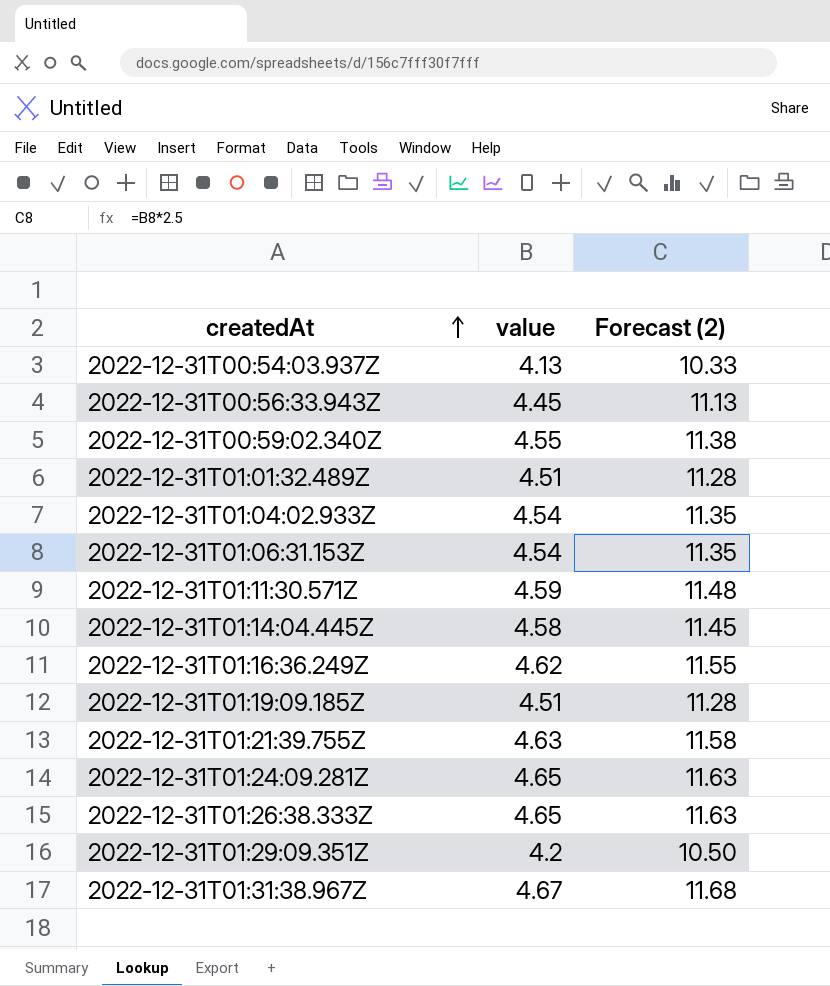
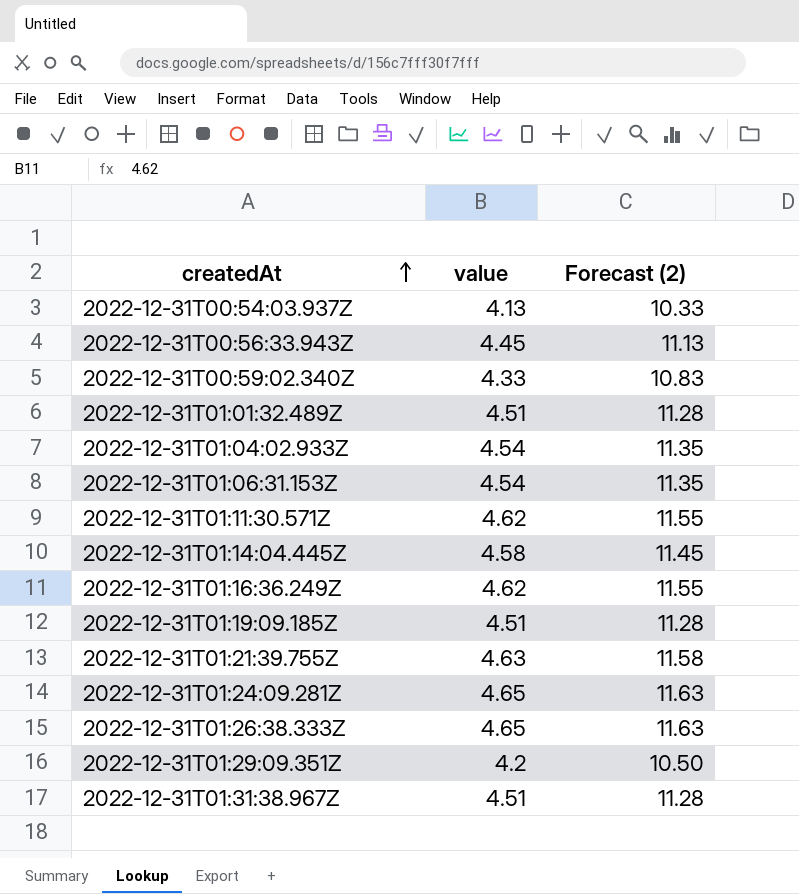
2022-12-31T00:59:02.340Z | value: 4.55 -> 4.33
2022-12-31T00:59:02.340Z | Forecast (2): 11.38 -> 10.83
2022-12-31T01:11:30.571Z | value: 4.59 -> 4.62
2022-12-31T01:11:30.571Z | Forecast (2): 11.48 -> 11.55
2022-12-31T01:31:38.967Z | value: 4.67 -> 4.51
2022-12-31T01:31:38.967Z | Forecast (2): 11.68 -> 11.28

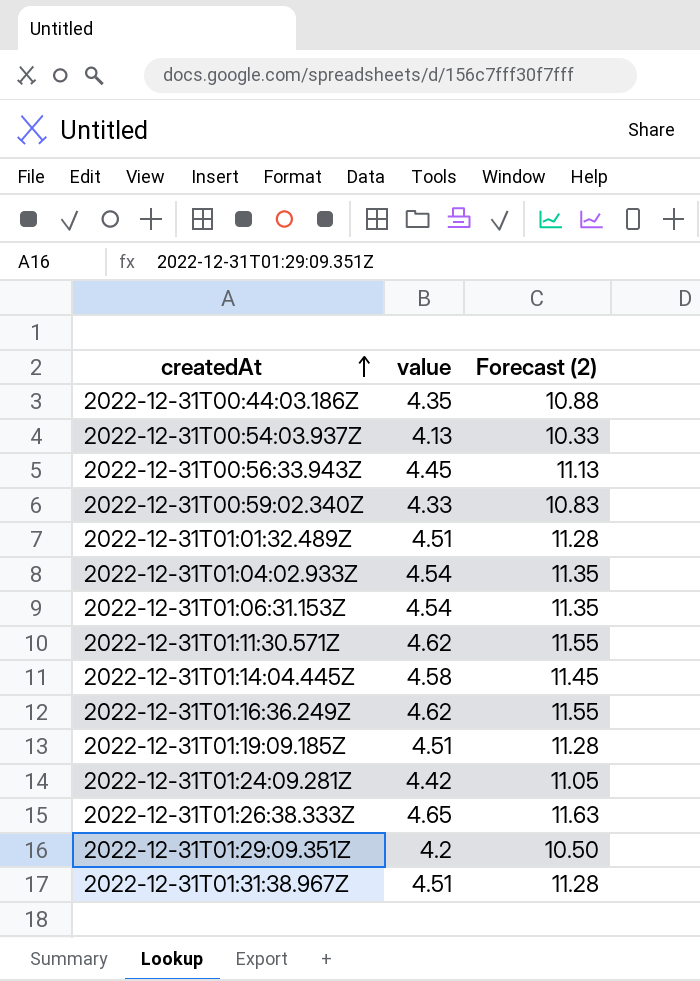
row 2022-12-31T01:21:39.755Z: 4.63 | 11.58 -> none
row 2022-12-31T00:44:03.186Z: none -> 4.35 | 10.88
2022-12-31T01:24:09.281Z | value: 4.65 -> 4.42
2022-12-31T01:24:09.281Z | Forecast (2): 11.63 -> 11.05

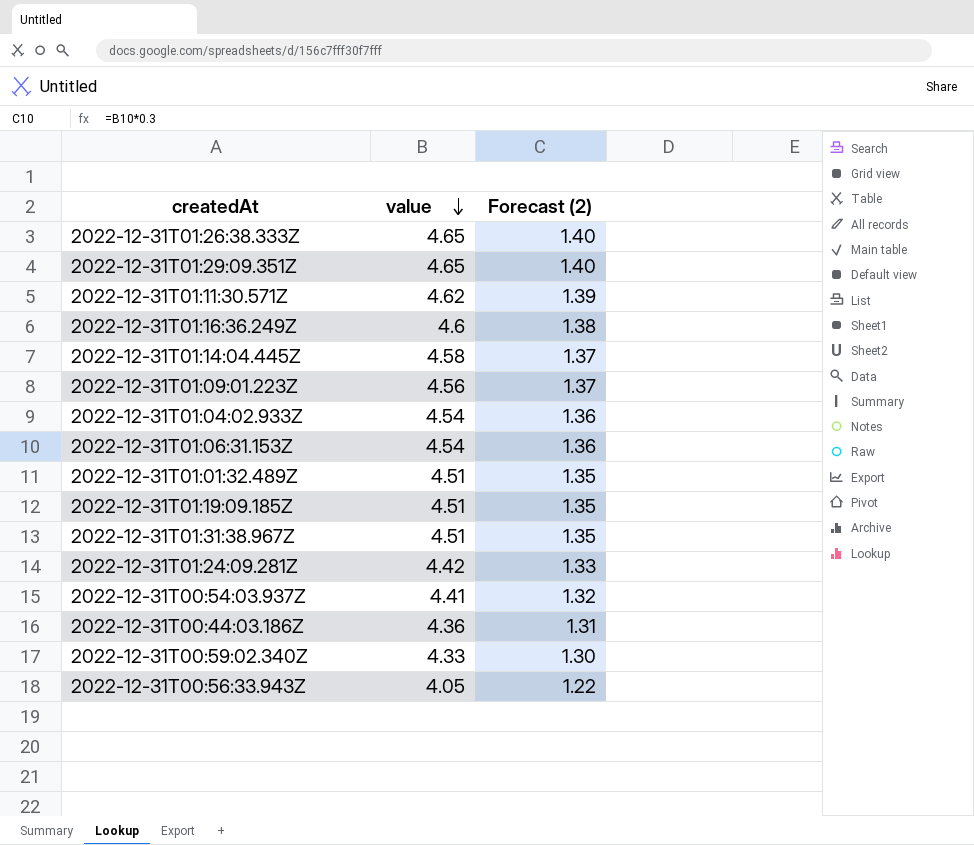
row order: createdAt ascending -> value descending
column Forecast (2) | formula: [value] * 2.5 -> [value] * 0.3
2022-12-31T01:29:09.351Z | value: 4.2 -> 4.65
2022-12-31T01:16:36.249Z | value: 4.62 -> 4.6
row 2022-12-31T01:09:01.223Z: none -> 4.56 | 1.37
2022-12-31T00:54:03.937Z | value: 4.13 -> 4.41
2022-12-31T00:44:03.186Z | value: 4.35 -> 4.36
2022-12-31T00:56:33.943Z | value: 4.45 -> 4.05

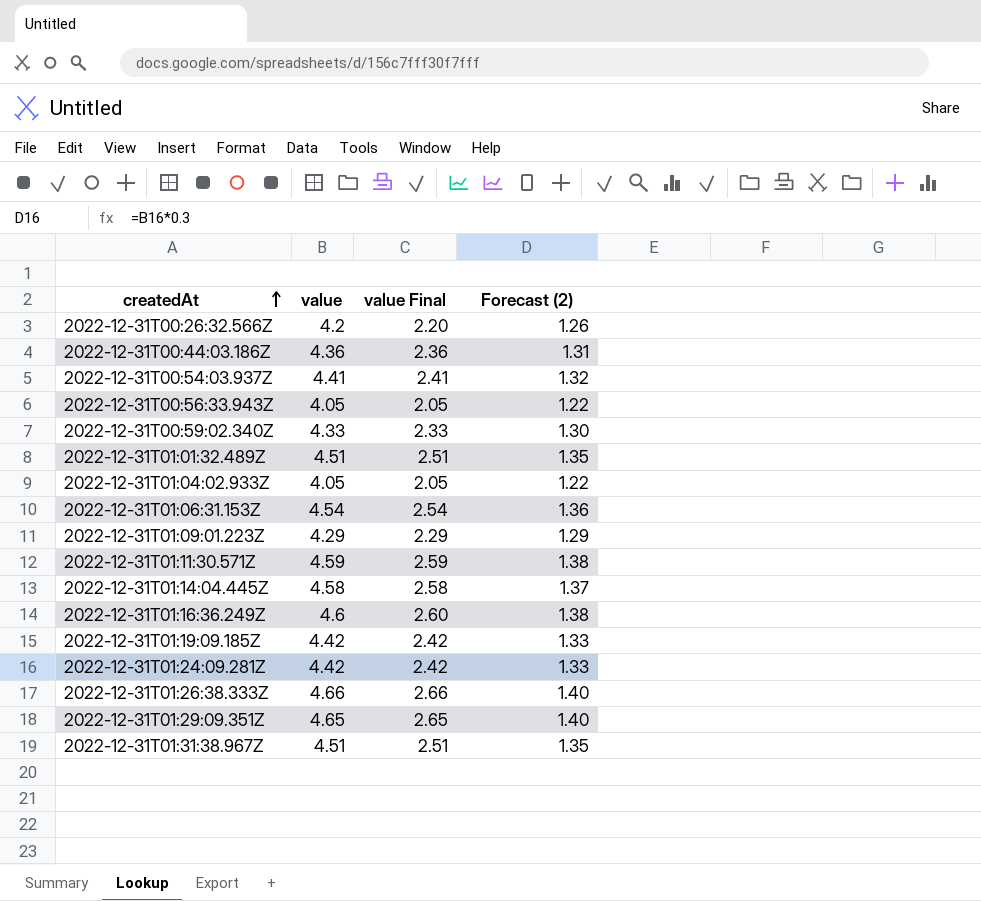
row order: value descending -> createdAt ascending
column value Final | formula: none -> [value] - 2
row 2022-12-31T00:26:32.566Z: none -> 4.2 | 2.20 | 1.26
2022-12-31T01:04:02.933Z | value: 4.54 -> 4.05
2022-12-31T01:04:02.933Z | Forecast (2): 1.36 -> 1.22
2022-12-31T01:09:01.223Z | value: 4.56 -> 4.29
2022-12-31T01:09:01.223Z | Forecast (2): 1.37 -> 1.29
2022-12-31T01:11:30.571Z | value: 4.62 -> 4.59
2022-12-31T01:11:30.571Z | Forecast (2): 1.39 -> 1.38
2022-12-31T01:19:09.185Z | value: 4.51 -> 4.42
2022-12-31T01:19:09.185Z | Forecast (2): 1.35 -> 1.33
2022-12-31T01:26:38.333Z | value: 4.65 -> 4.66

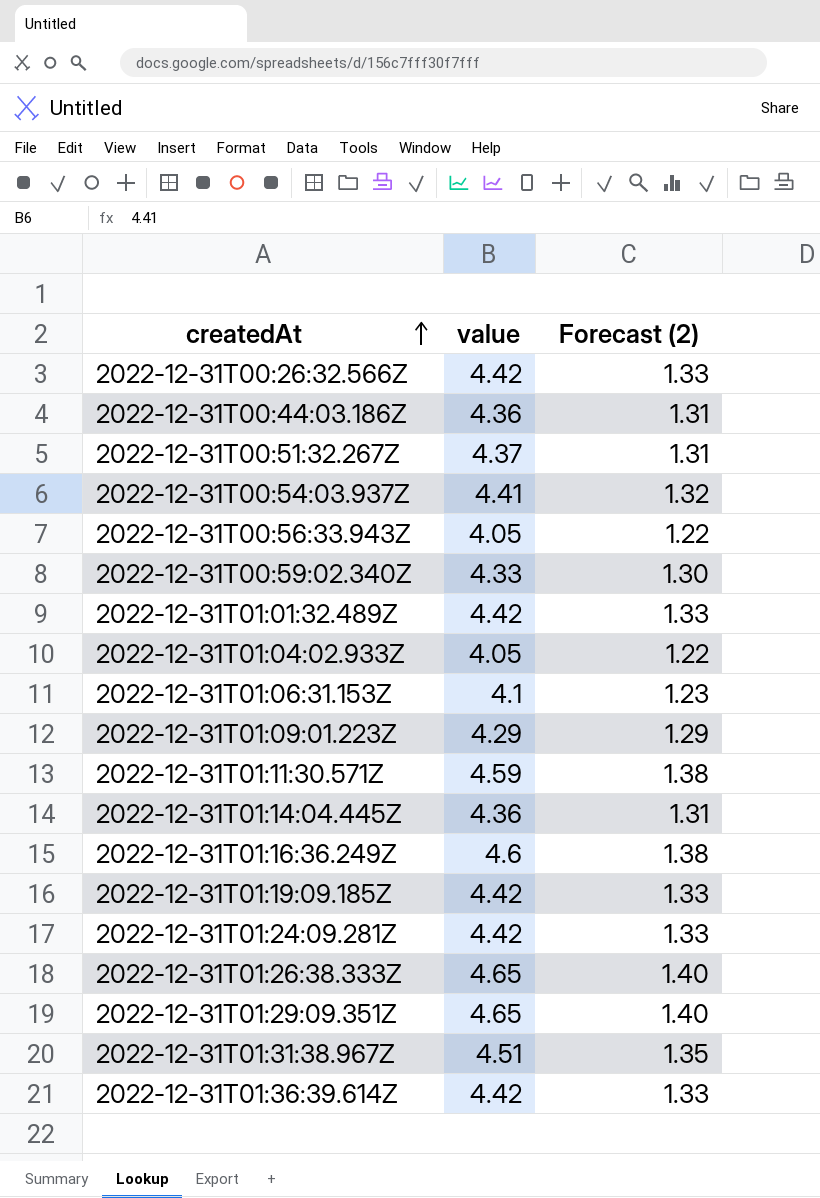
column value Final | formula: [value] - 2 -> none
2022-12-31T00:26:32.566Z | value: 4.2 -> 4.42
2022-12-31T00:26:32.566Z | Forecast (2): 1.26 -> 1.33
row 2022-12-31T00:51:32.267Z: none -> 4.37 | 1.31
2022-12-31T01:01:32.489Z | value: 4.51 -> 4.42
2022-12-31T01:01:32.489Z | Forecast (2): 1.35 -> 1.33
2022-12-31T01:06:31.153Z | value: 4.54 -> 4.1
2022-12-31T01:06:31.153Z | Forecast (2): 1.36 -> 1.23
2022-12-31T01:14:04.445Z | value: 4.58 -> 4.36
2022-12-31T01:14:04.445Z | Forecast (2): 1.37 -> 1.31
2022-12-31T01:26:38.333Z | value: 4.66 -> 4.65
row 2022-12-31T01:36:39.614Z: none -> 4.42 | 1.33

